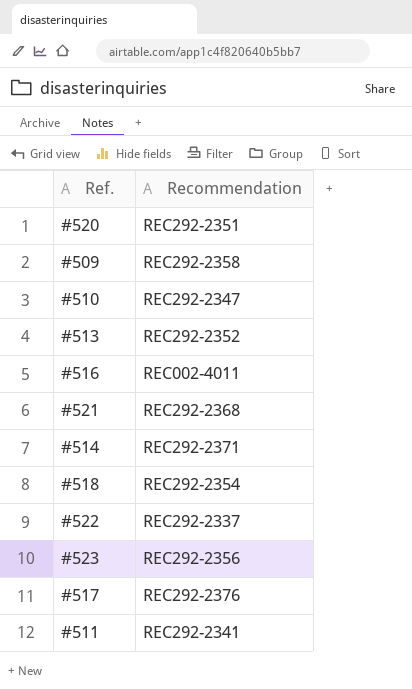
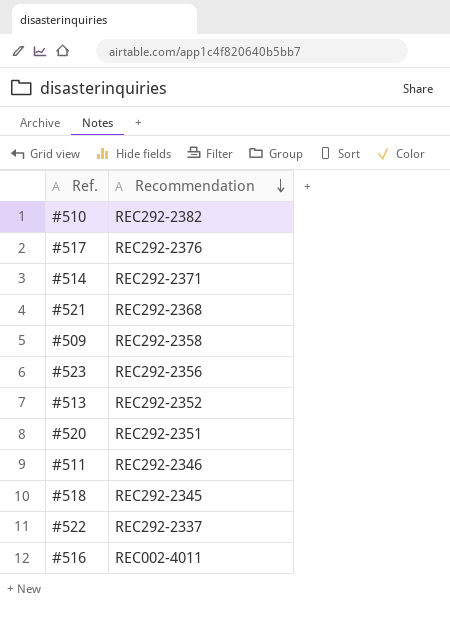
row order: none -> Recommendation descending
#510 | Recommendation: REC292-2347 -> REC292-2382
#511 | Recommendation: REC292-2341 -> REC292-2346
#518 | Recommendation: REC292-2354 -> REC292-2345

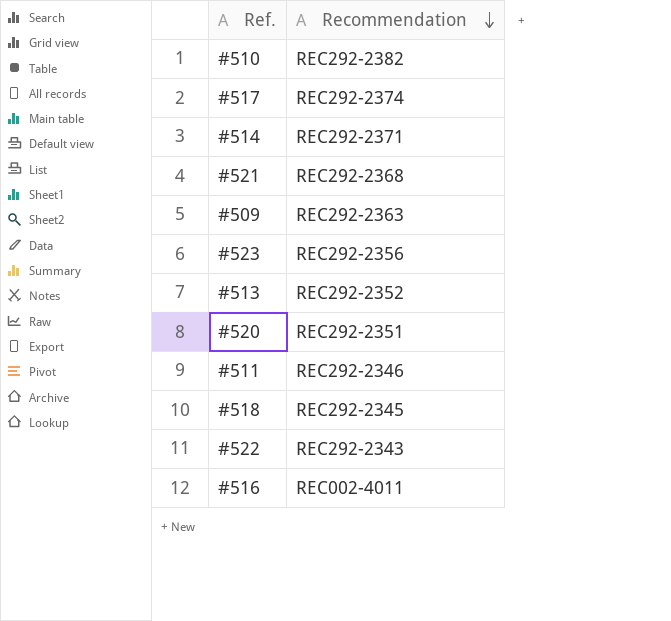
#517 | Recommendation: REC292-2376 -> REC292-2374
#509 | Recommendation: REC292-2358 -> REC292-2363
#522 | Recommendation: REC292-2337 -> REC292-2343

